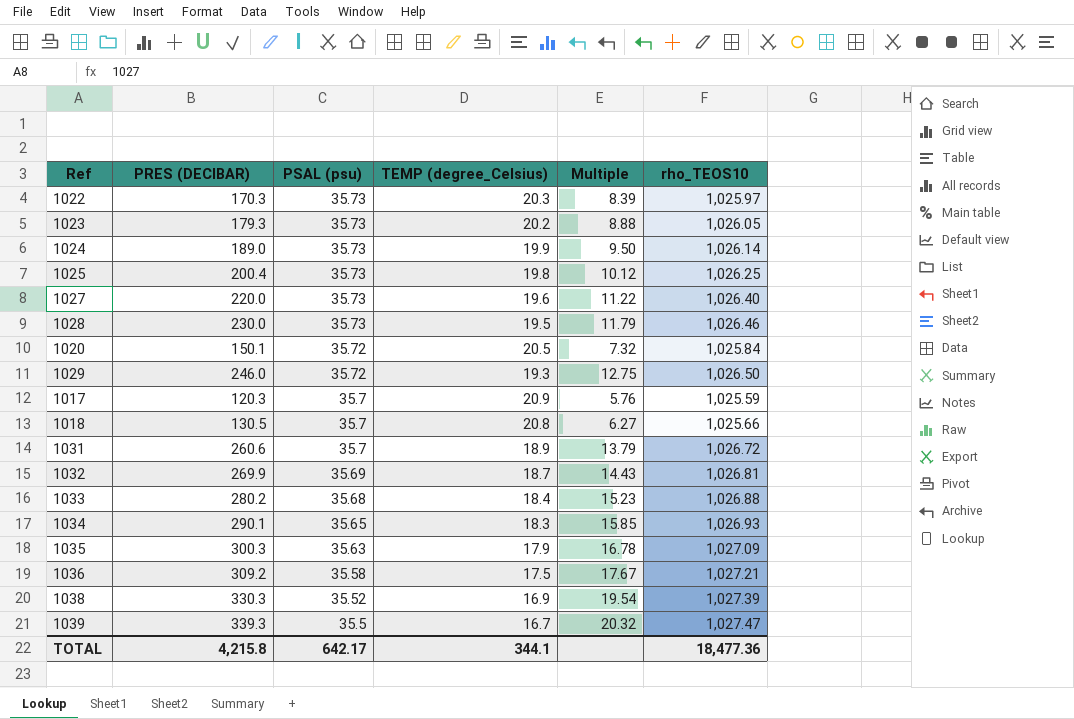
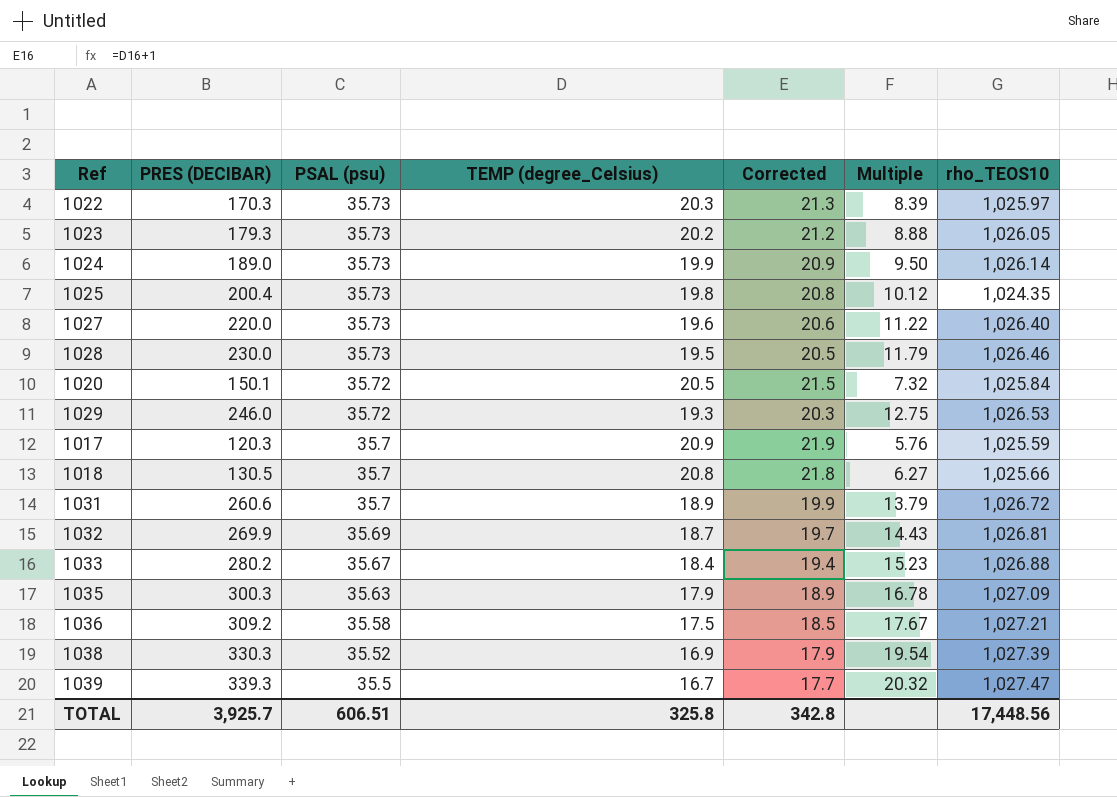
column Corrected | formula: none -> [TEMP (degree_Celsius)] + 1
row 1034: 290.1 | 35.65 | 18.3 | 15.85 | 1,026.93 -> none
1025 | rho_TEOS10: 1,026.25 -> 1,024.35
1029 | rho_TEOS10: 1,026.50 -> 1,026.53
1033 | PSAL (psu): 35.68 -> 35.67
TOTAL | PRES (DECIBAR): 4,215.8 -> 3,925.7
TOTAL | PSAL (psu): 642.17 -> 606.51
TOTAL | TEMP (degree_Celsius): 344.1 -> 325.8
TOTAL | rho_TEOS10: 18,477.36 -> 17,448.56

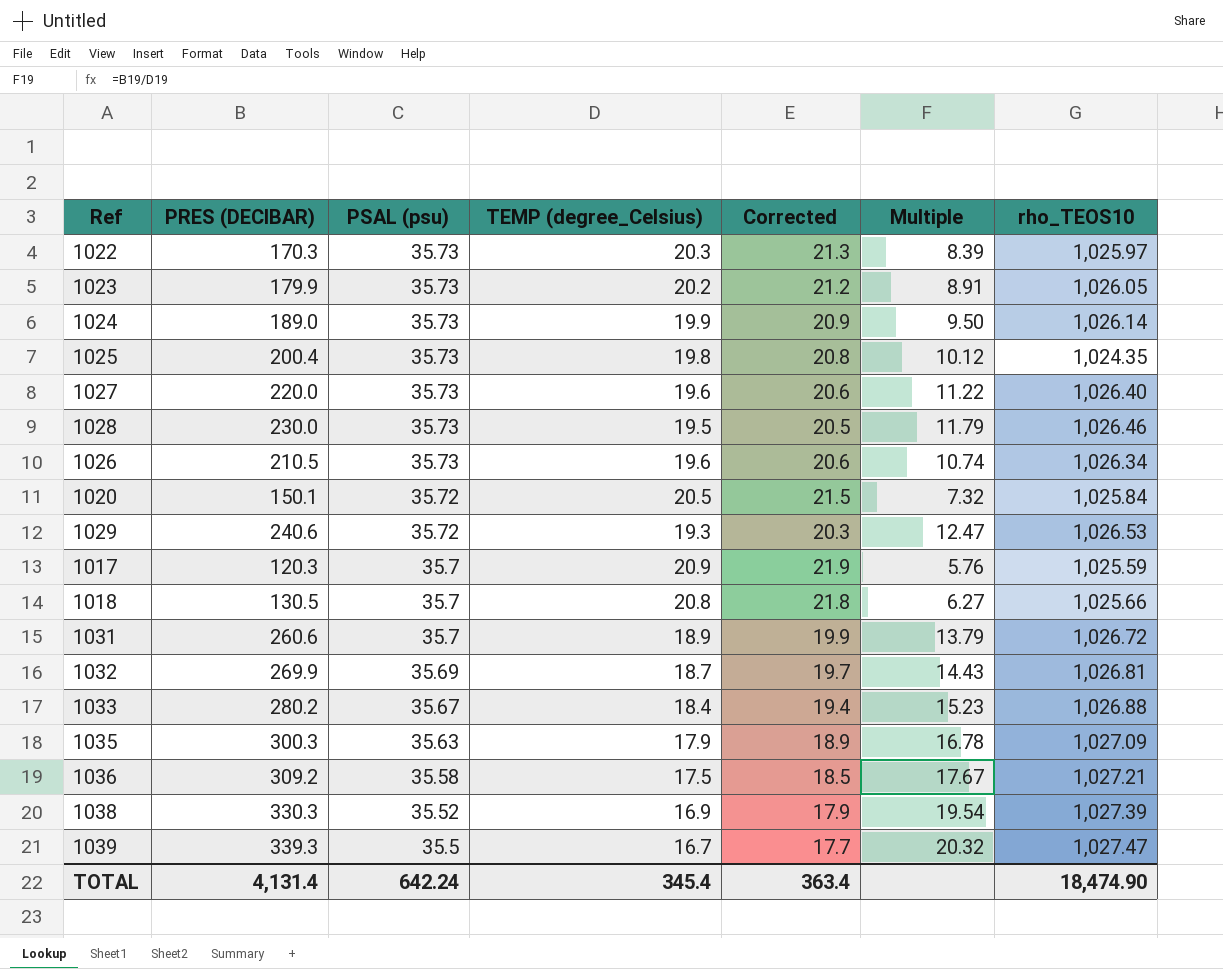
1023 | PRES (DECIBAR): 179.3 -> 179.9
1023 | Multiple: 8.88 -> 8.91
row 1026: none -> 210.5 | 35.73 | 19.6 | 20.6 | 10.74 | 1,026.34
1029 | PRES (DECIBAR): 246.0 -> 240.6
1029 | Multiple: 12.75 -> 12.47
TOTAL | PRES (DECIBAR): 3,925.7 -> 4,131.4
TOTAL | PSAL (psu): 606.51 -> 642.24
TOTAL | TEMP (degree_Celsius): 325.8 -> 345.4
TOTAL | Corrected: 342.8 -> 363.4
TOTAL | rho_TEOS10: 17,448.56 -> 18,474.90

